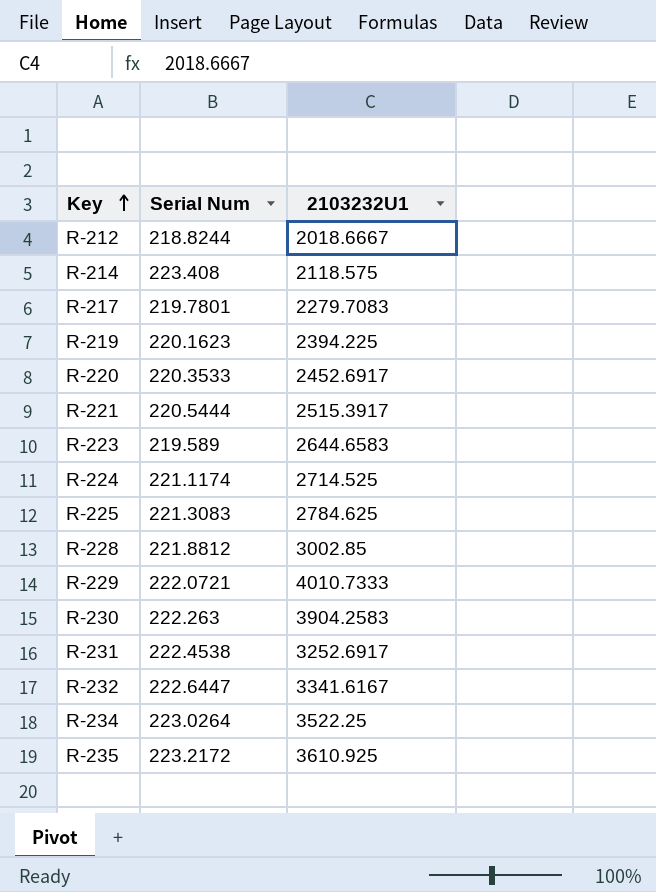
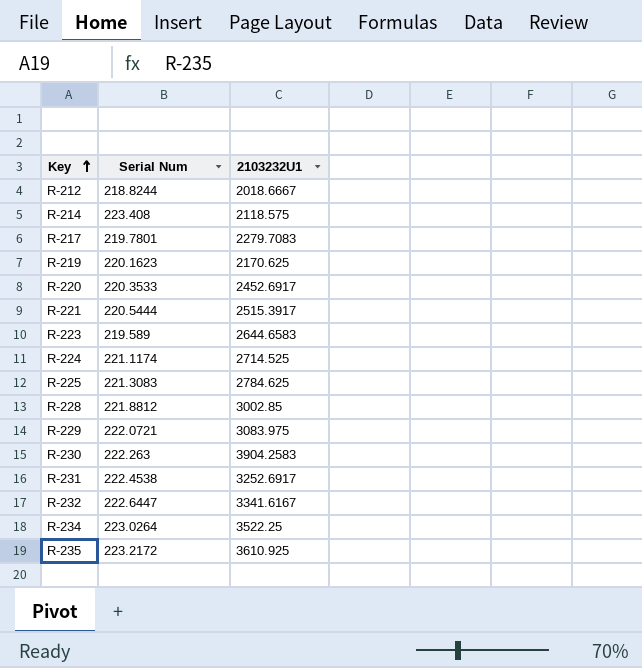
R-219 | 2103232U1: 2394.225 -> 2170.625
R-229 | 2103232U1: 4010.7333 -> 3083.975

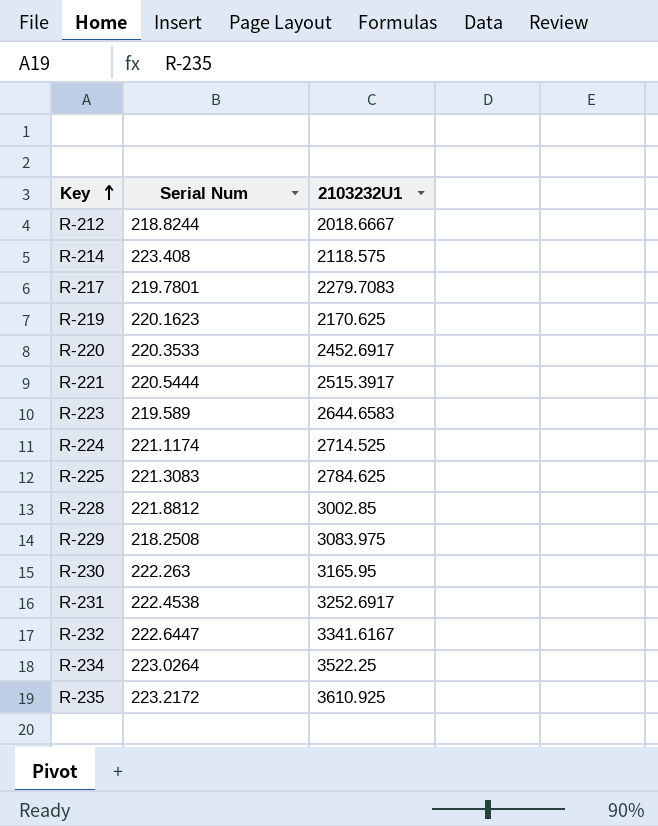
R-229 | Serial Num: 222.0721 -> 218.2508
R-230 | 2103232U1: 3904.2583 -> 3165.95

